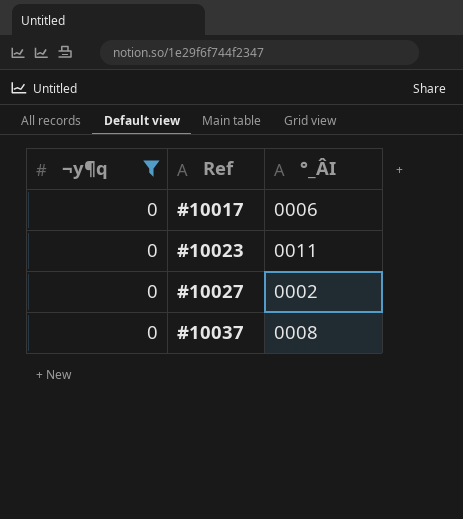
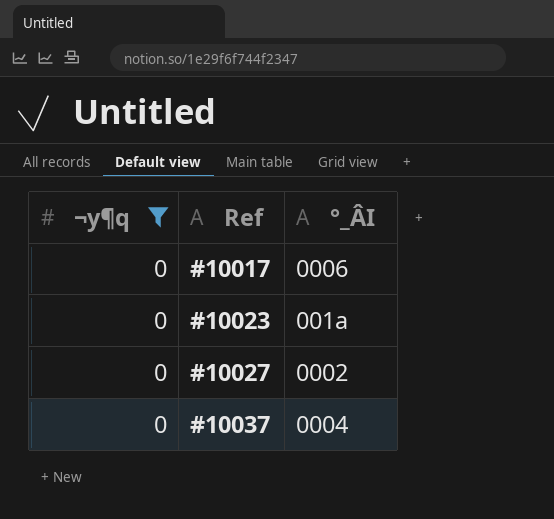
#10023 | °_ÂI: 0011 -> 001a
#10037 | °_ÂI: 0008 -> 0004

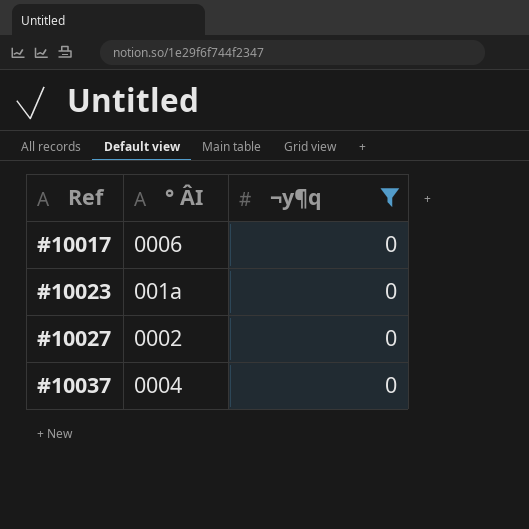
column name: °_ÂI -> ° ÂI
column ¬y¶q | position: 1 -> 3

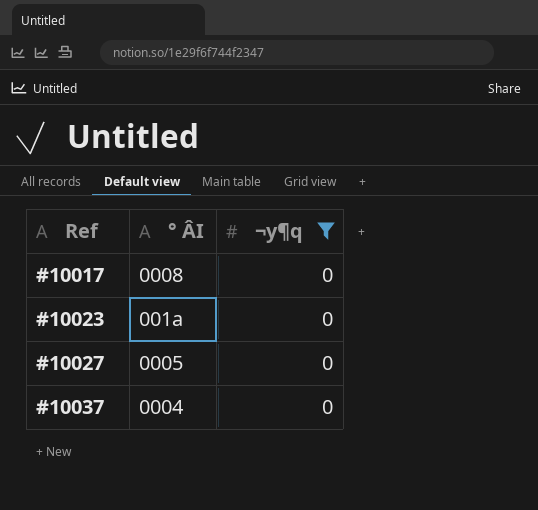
#10017 | ° ÂI: 0006 -> 0008
#10027 | ° ÂI: 0002 -> 0005

